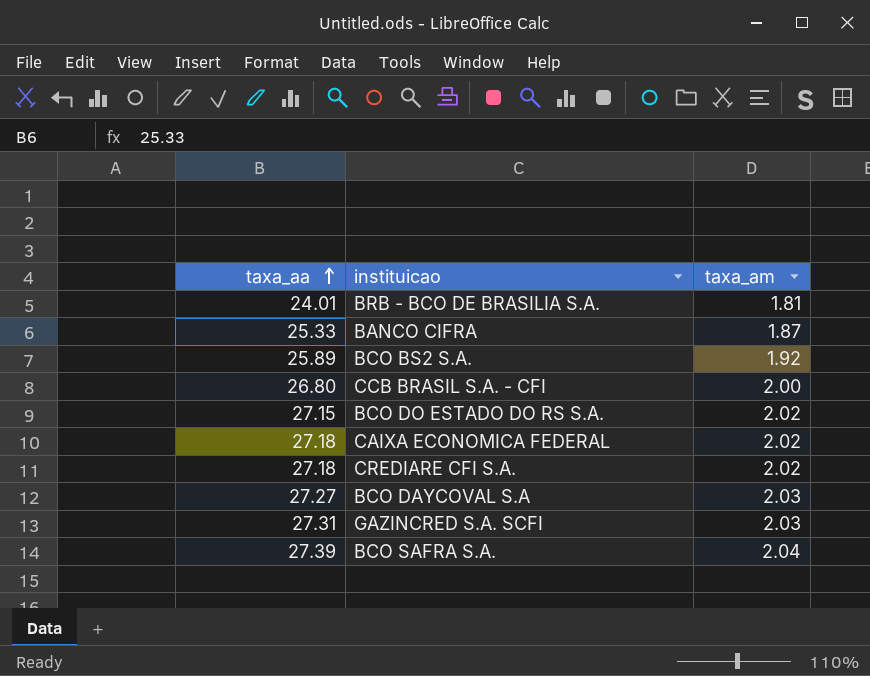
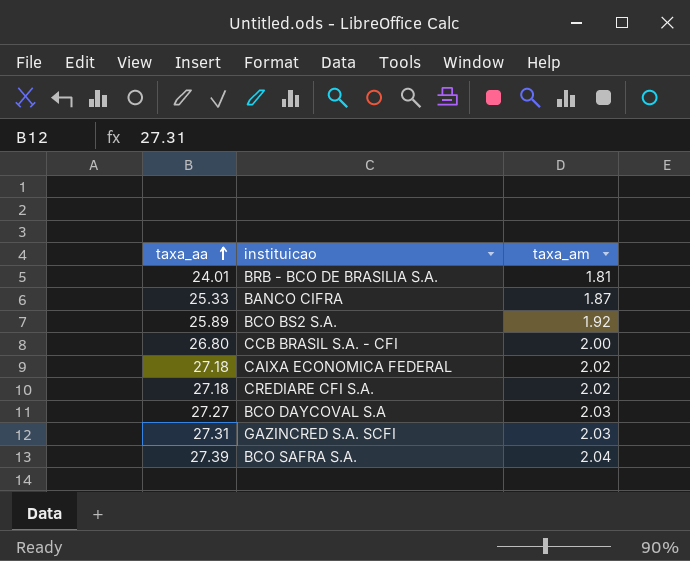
row BCO DO ESTADO DO RS S.A.: 27.15 | 2.02 -> none

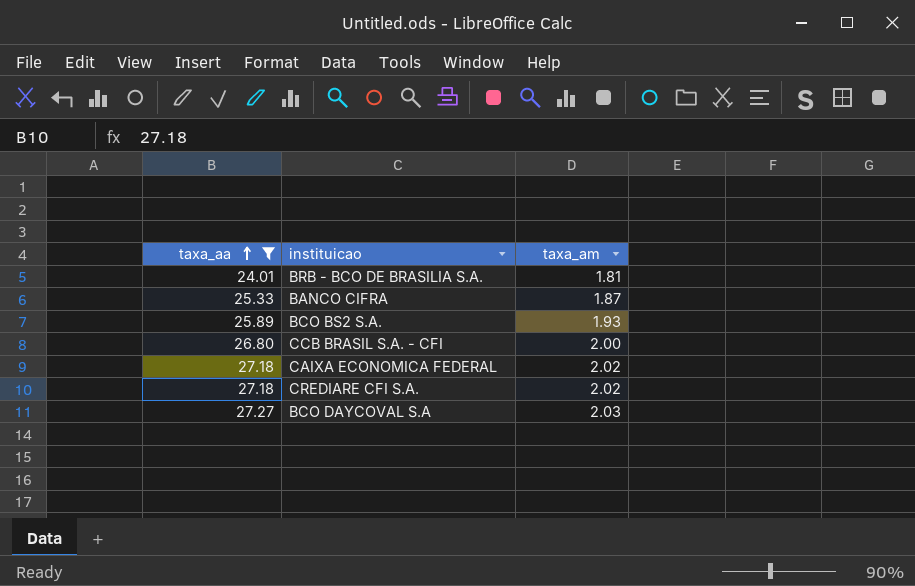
filter: none -> taxa_aa <= 27.27
BCO BS2 S.A. | taxa_am: 1.92 -> 1.93

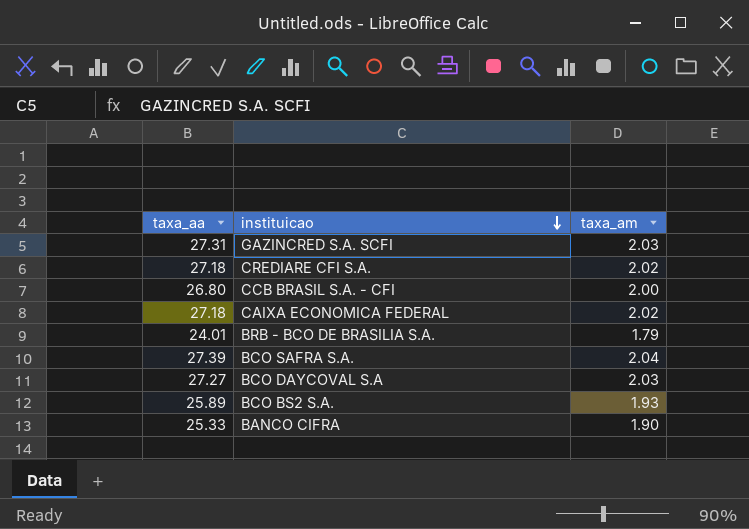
filter: taxa_aa <= 27.27 -> none
row order: taxa_aa ascending -> instituicao descending
BRB - BCO DE BRASILIA S.A. | taxa_am: 1.81 -> 1.79
BANCO CIFRA | taxa_am: 1.87 -> 1.90

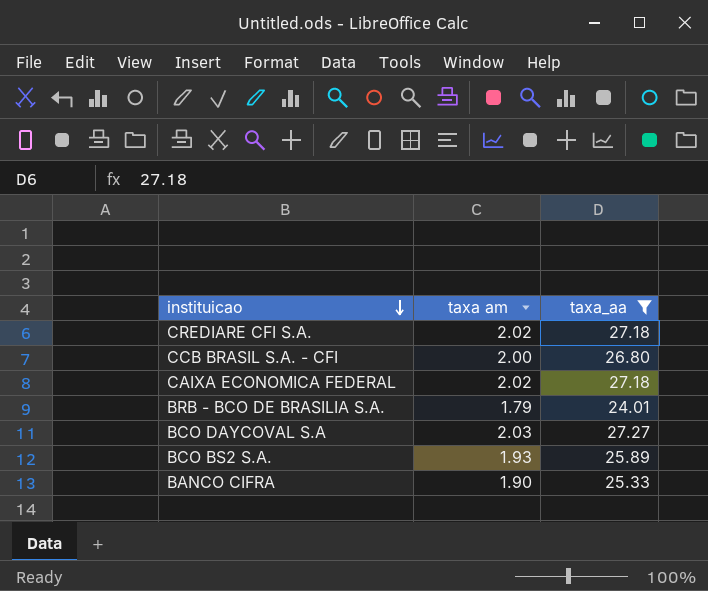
filter: none -> taxa_aa <= 27.27
column name: taxa_am -> taxa am
column taxa_aa | position: 1 -> 3

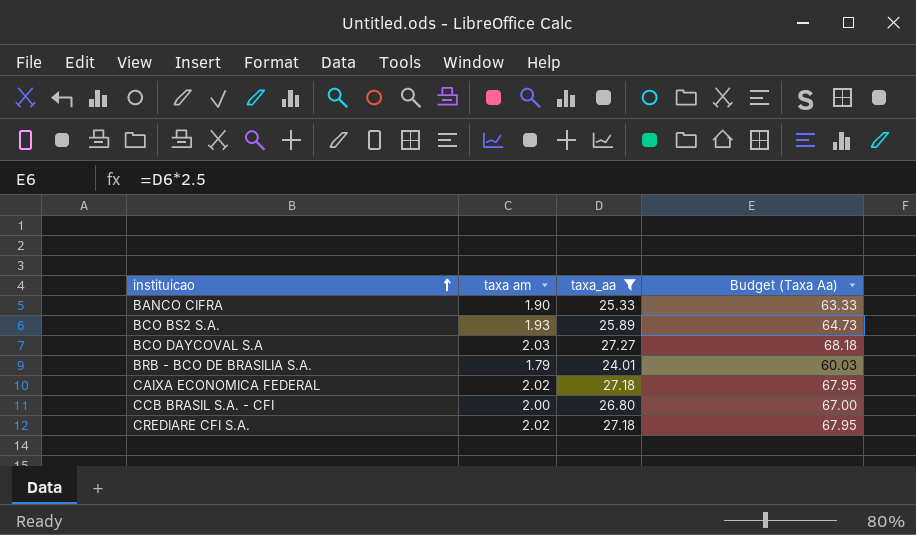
row order: instituicao descending -> instituicao ascending
column Budget (Taxa Aa) | formula: none -> [taxa_aa] * 2.5

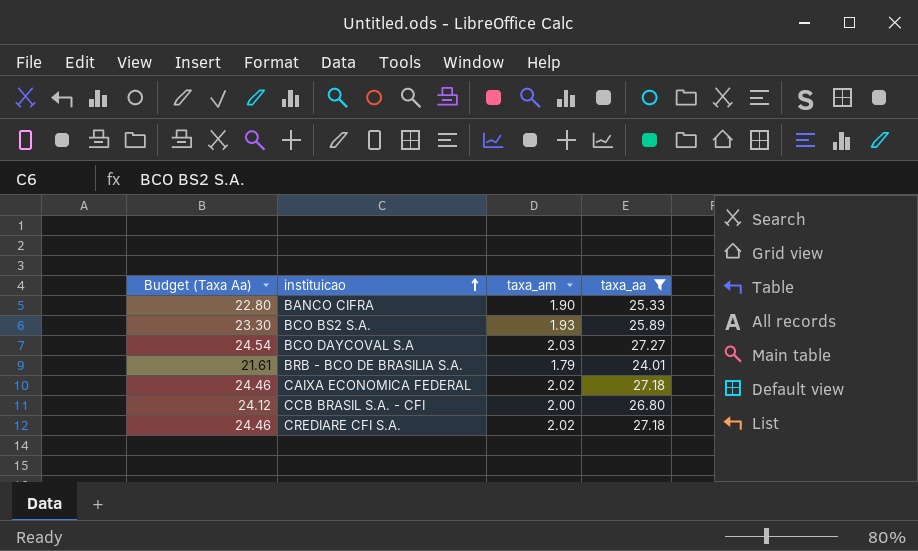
column Budget (Taxa Aa) | formula: [taxa_aa] * 2.5 -> [taxa_aa] * 0.9
column Budget (Taxa Aa) | position: 4 -> 1
column name: taxa am -> taxa_am

